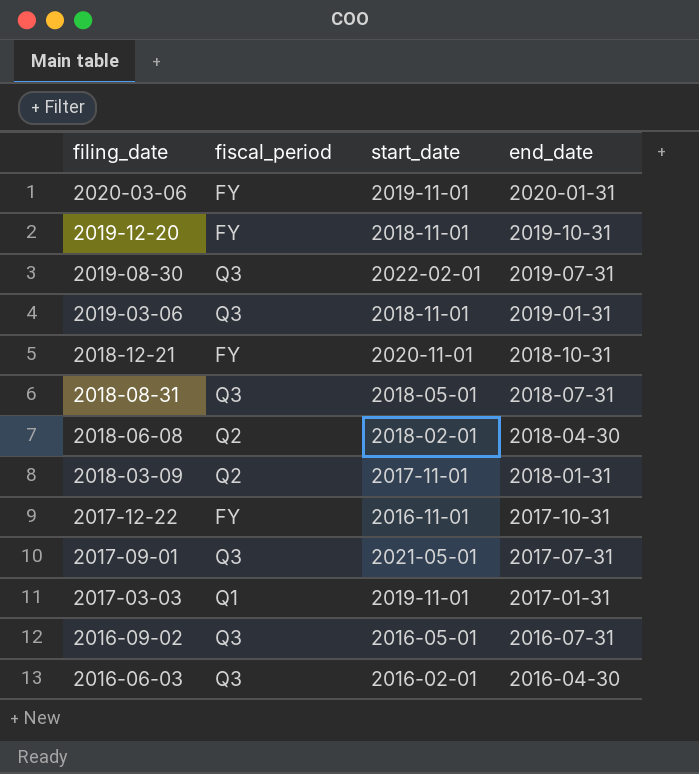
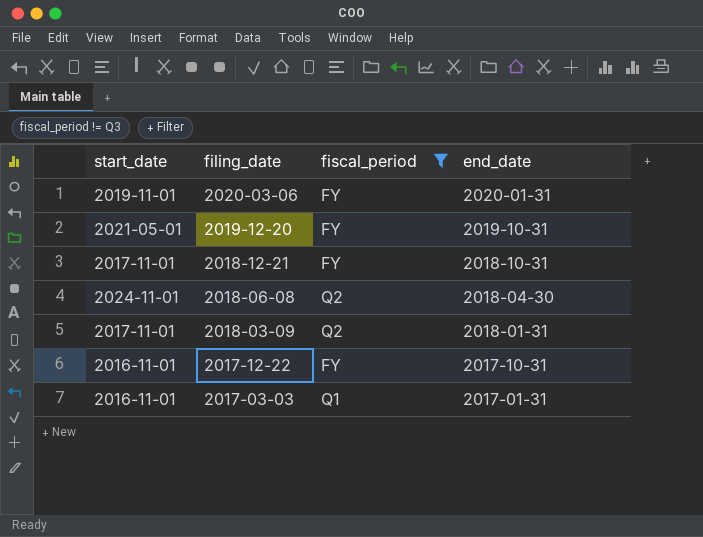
filter: none -> fiscal_period != Q3
column start_date | position: 3 -> 1
2019-12-20 | start_date: 2018-11-01 -> 2021-05-01
2018-12-21 | start_date: 2020-11-01 -> 2017-11-01
2018-06-08 | start_date: 2018-02-01 -> 2024-11-01
2017-03-03 | start_date: 2019-11-01 -> 2016-11-01

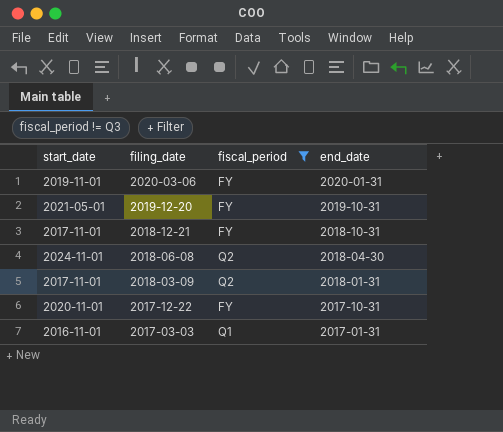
2017-12-22 | start_date: 2016-11-01 -> 2020-11-01

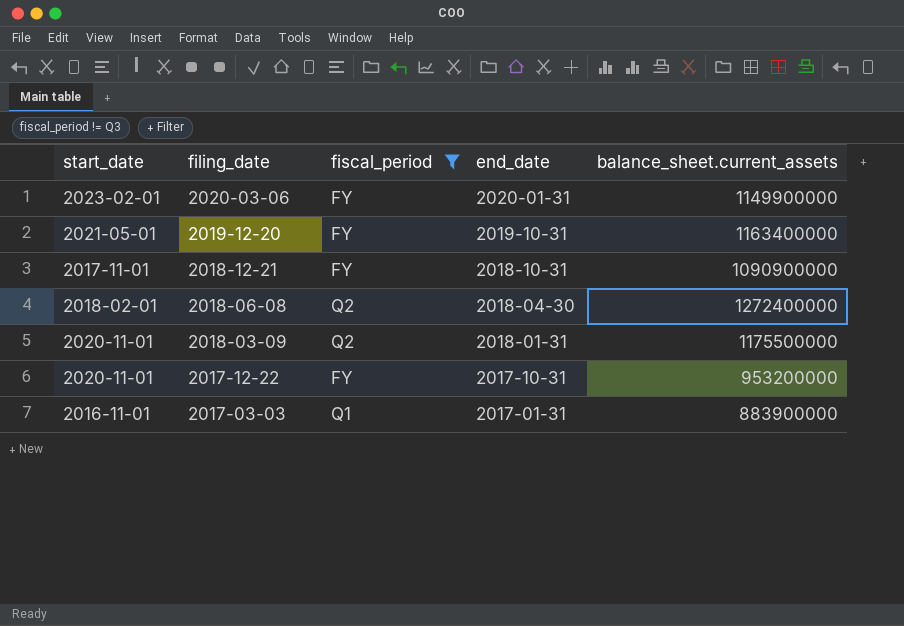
column balance_sheet.current_assets | position: none -> 5
2020-03-06 | start_date: 2019-11-01 -> 2023-02-01
2018-06-08 | start_date: 2024-11-01 -> 2018-02-01
2018-03-09 | start_date: 2017-11-01 -> 2020-11-01

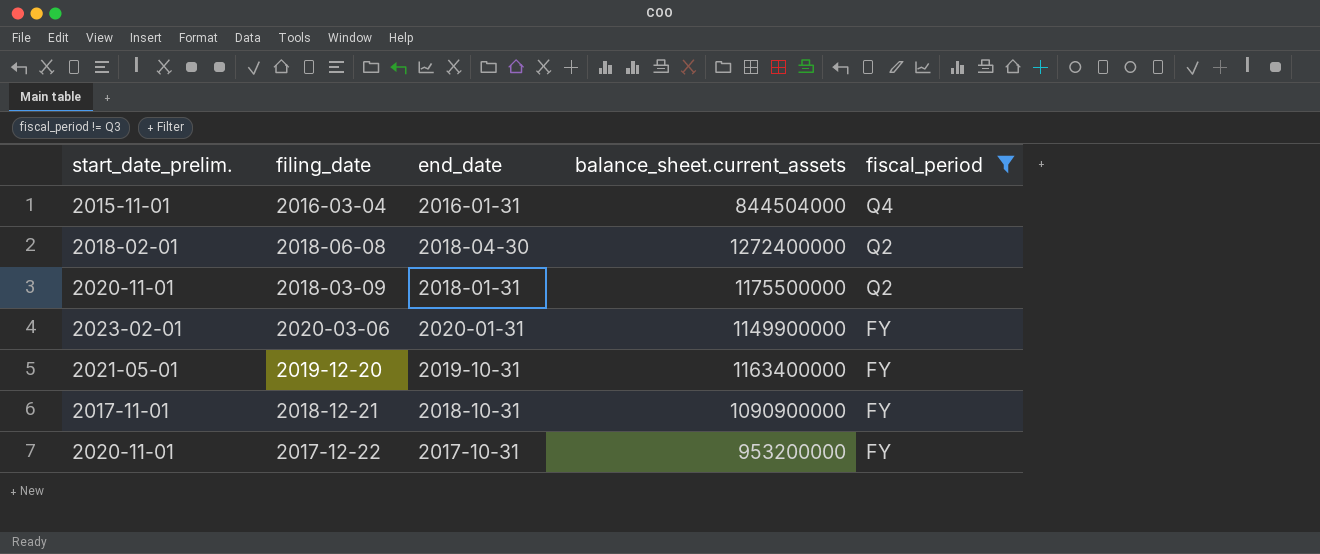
row order: filing_date descending -> fiscal_period descending
column name: start_date -> start_date_prelim.
column fiscal_period | position: 3 -> 5
row 2017-03-03: 2016-11-01 | Q1 | 2017-01-31 | 883900000 -> none
row 2016-03-04: none -> 2015-11-01 | 2016-01-31 | 844504000 | Q4

